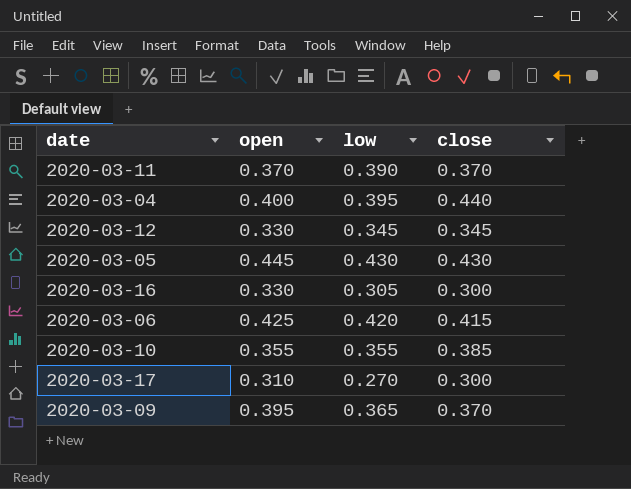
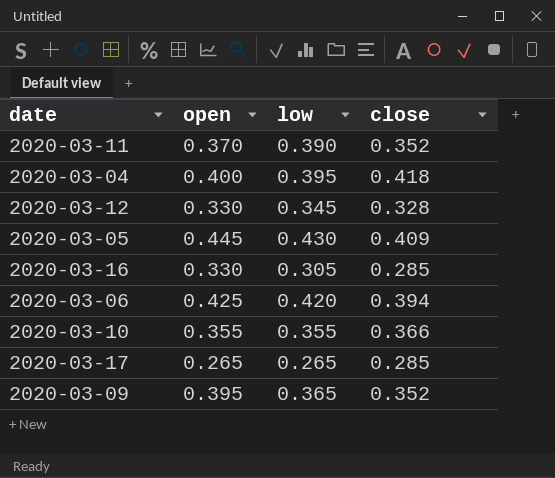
2020-03-11 | close: 0.370 -> 0.352
2020-03-04 | close: 0.440 -> 0.418
2020-03-12 | close: 0.345 -> 0.328
2020-03-05 | close: 0.430 -> 0.409
2020-03-16 | close: 0.300 -> 0.285
2020-03-06 | close: 0.415 -> 0.394
2020-03-10 | close: 0.385 -> 0.366
2020-03-17 | open: 0.310 -> 0.265
2020-03-17 | low: 0.270 -> 0.265
2020-03-17 | close: 0.300 -> 0.285
2020-03-09 | close: 0.370 -> 0.352

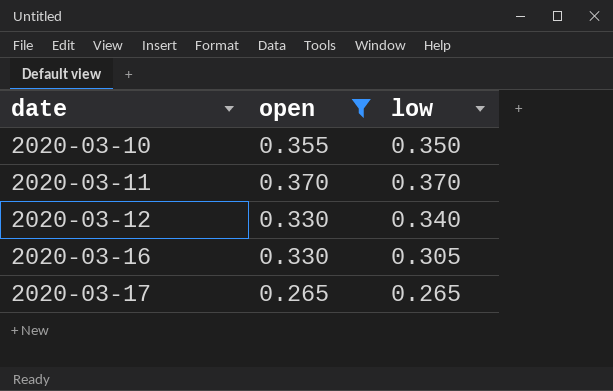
filter: none -> open <= 0.370
row order: none -> date ascending
column close | position: 4 -> none
2020-03-10 | low: 0.355 -> 0.350
2020-03-11 | low: 0.390 -> 0.370
2020-03-12 | low: 0.345 -> 0.340

